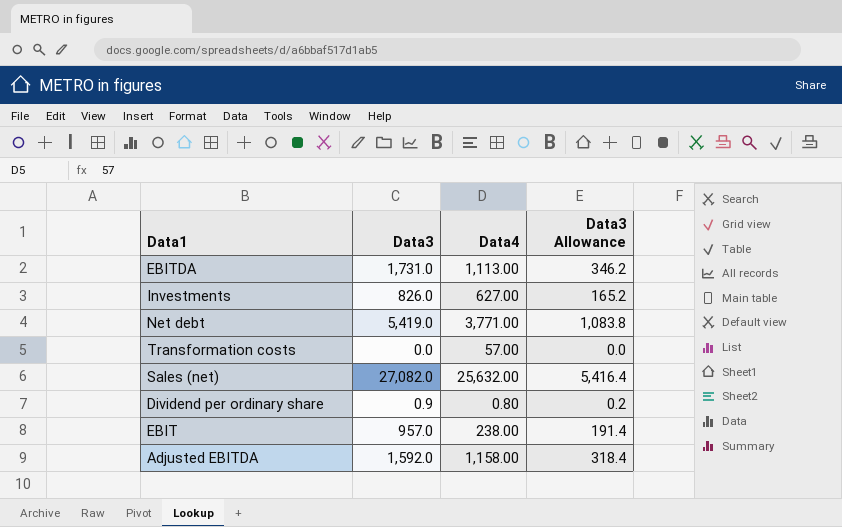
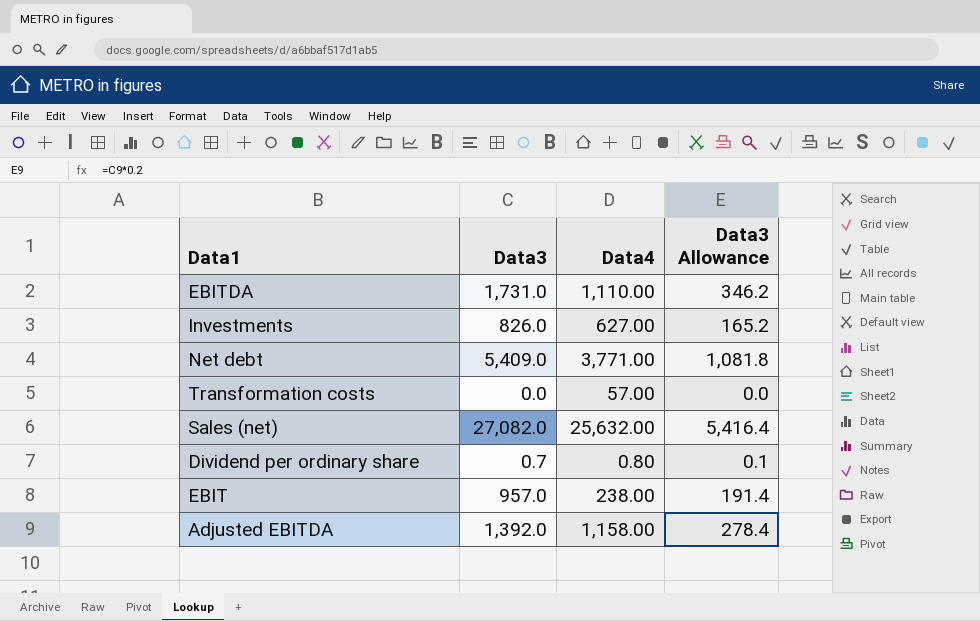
EBITDA | Data4: 1,113.00 -> 1,110.00
Net debt | Data3: 5,419.0 -> 5,409.0
Net debt | Data3 Allowance: 1,083.8 -> 1,081.8
Dividend per ordinary share | Data3: 0.9 -> 0.7
Dividend per ordinary share | Data3 Allowance: 0.2 -> 0.1
Adjusted EBITDA | Data3: 1,592.0 -> 1,392.0
Adjusted EBITDA | Data3 Allowance: 318.4 -> 278.4

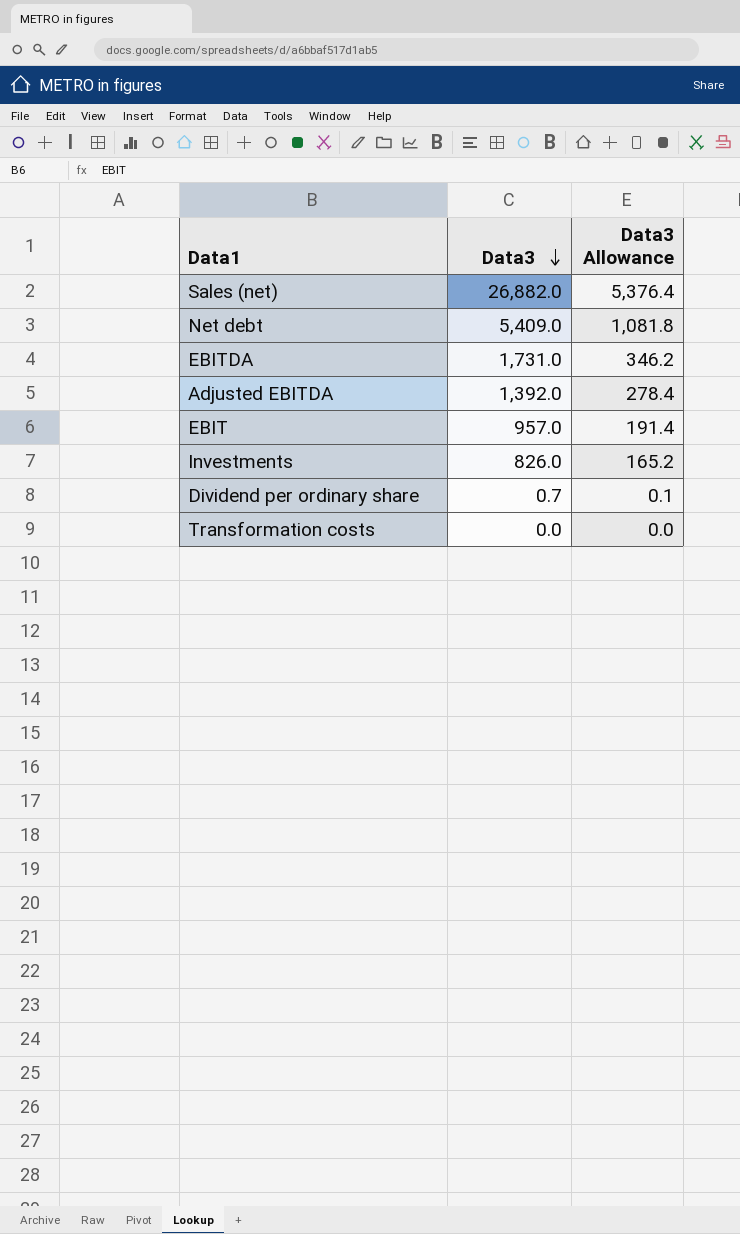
row order: none -> Data3 descending
column Data4 | position: 3 -> none
Sales (net) | Data3: 27,082.0 -> 26,882.0
Sales (net) | Data3 Allowance: 5,416.4 -> 5,376.4

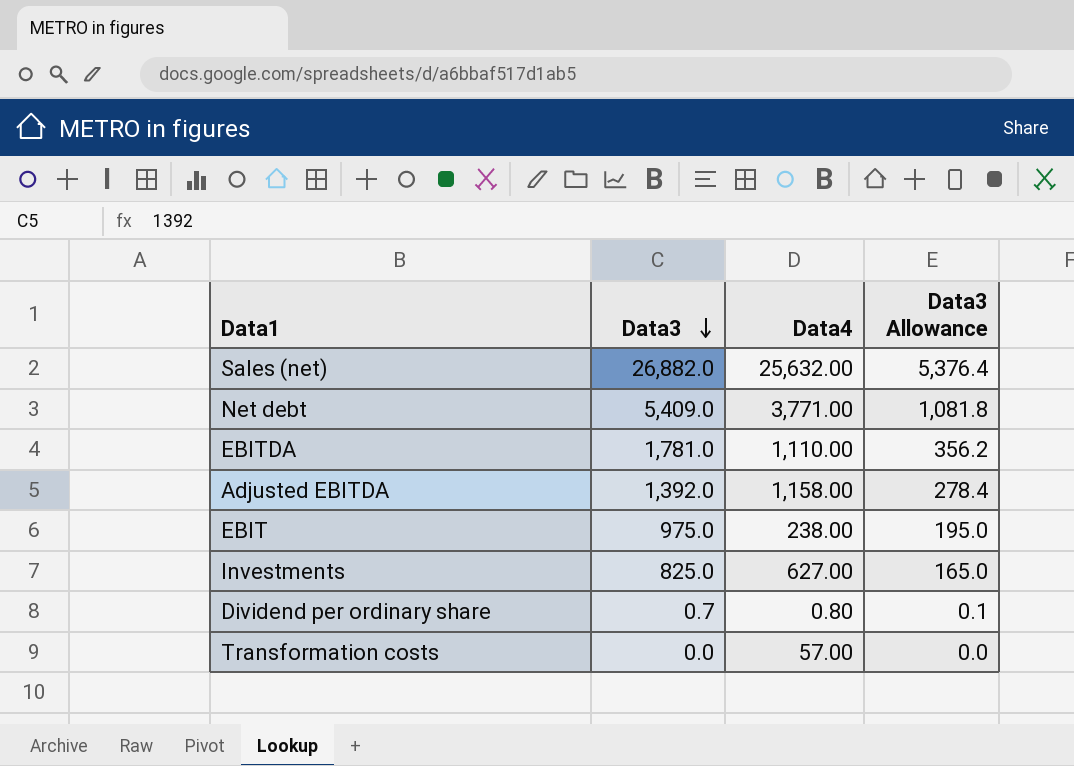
column Data4 | position: none -> 3
EBITDA | Data3: 1,731.0 -> 1,781.0
EBITDA | Data3 Allowance: 346.2 -> 356.2
EBIT | Data3: 957.0 -> 975.0
EBIT | Data3 Allowance: 191.4 -> 195.0
Investments | Data3: 826.0 -> 825.0
Investments | Data3 Allowance: 165.2 -> 165.0

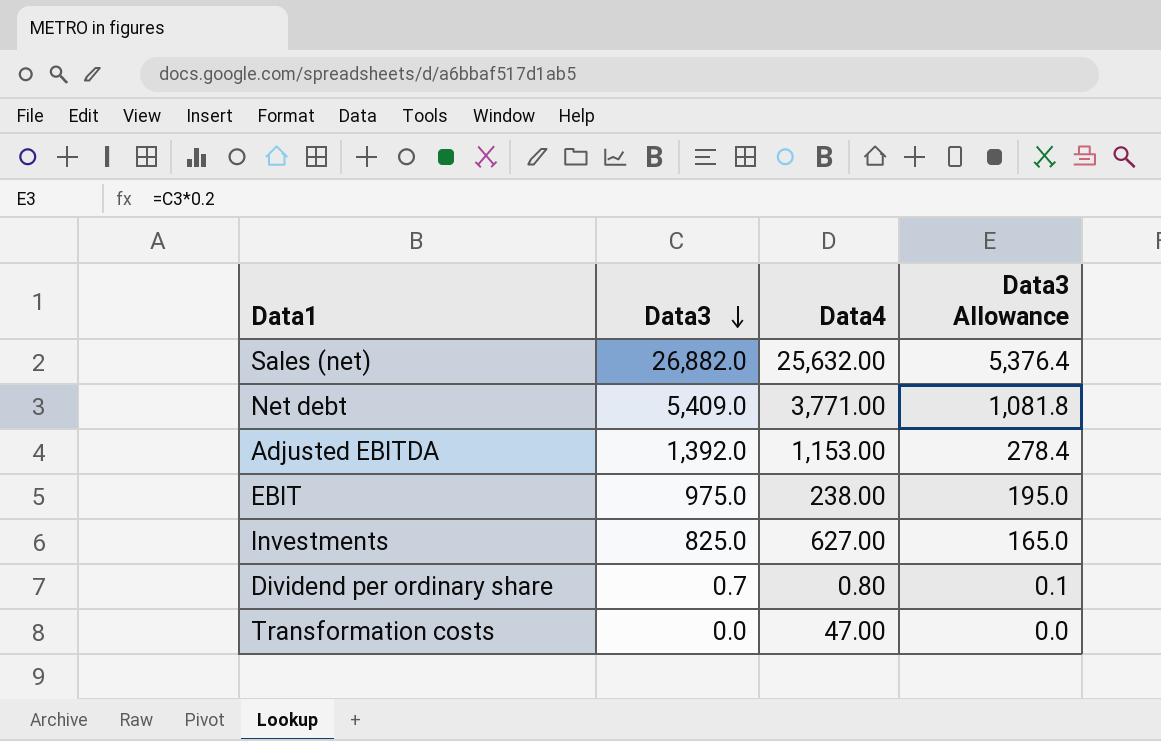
row EBITDA: 1,781.0 | 1,110.00 | 356.2 -> none
Adjusted EBITDA | Data4: 1,158.00 -> 1,153.00
Transformation costs | Data4: 57.00 -> 47.00

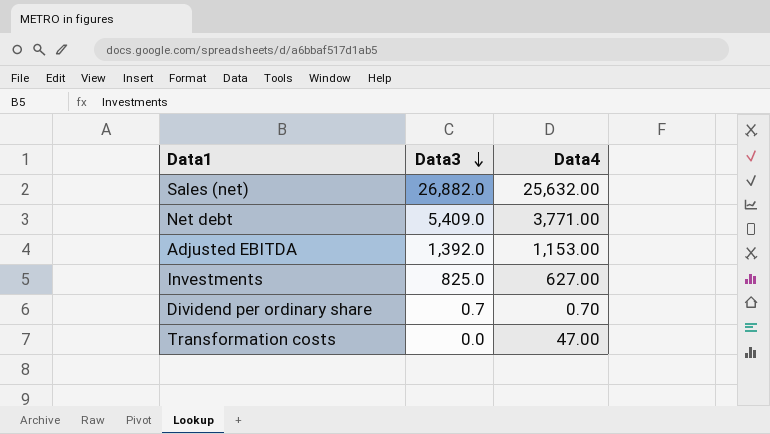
column Data3 Allowance | formula: [Data3] * 0.2 -> none
row EBIT: 975.0 | 238.00 | 195.0 -> none
Dividend per ordinary share | Data4: 0.80 -> 0.70

